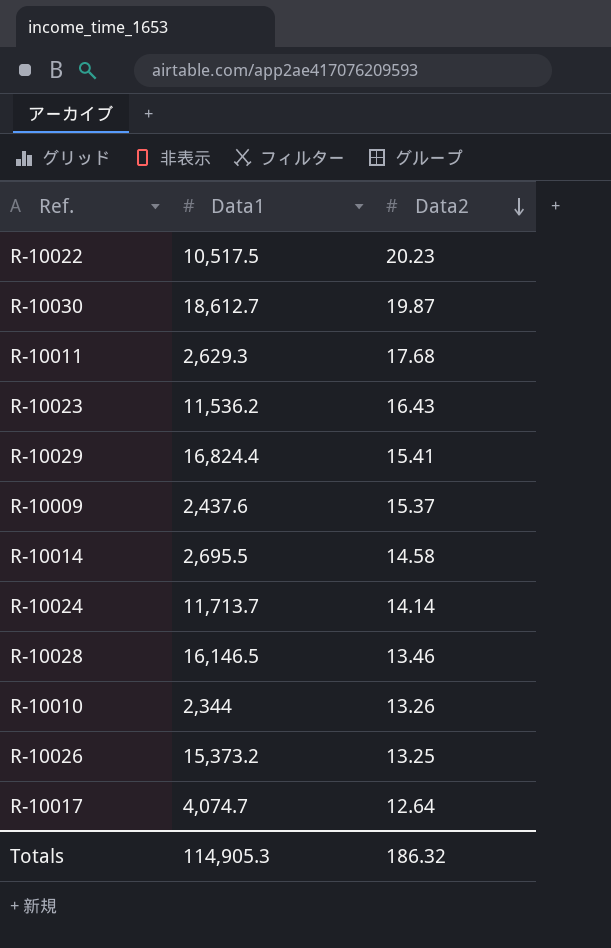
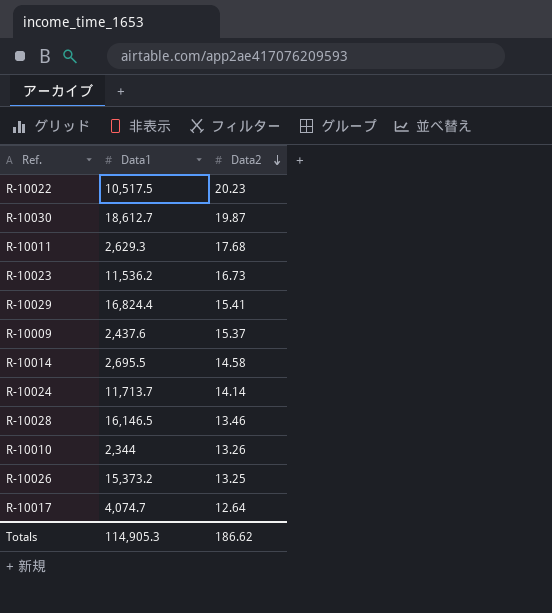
R-10023 | Data2: 16.43 -> 16.73
Totals | Data2: 186.32 -> 186.62

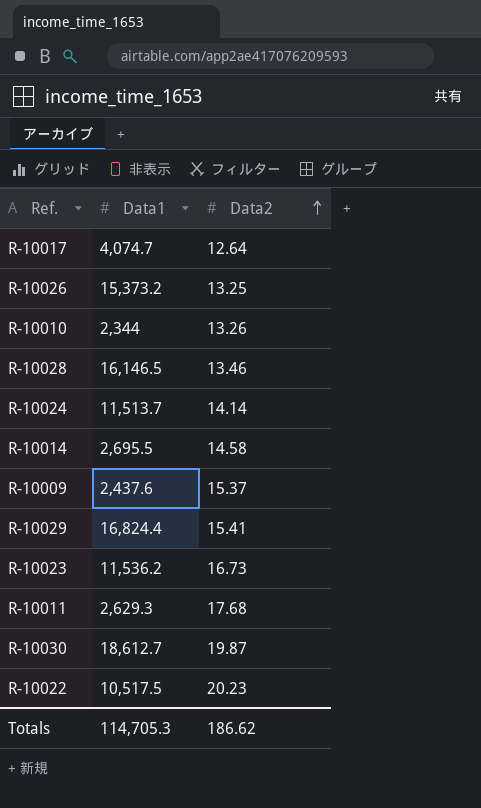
row order: Data2 descending -> Data2 ascending
R-10024 | Data1: 11,713.7 -> 11,513.7
Totals | Data1: 114,905.3 -> 114,705.3

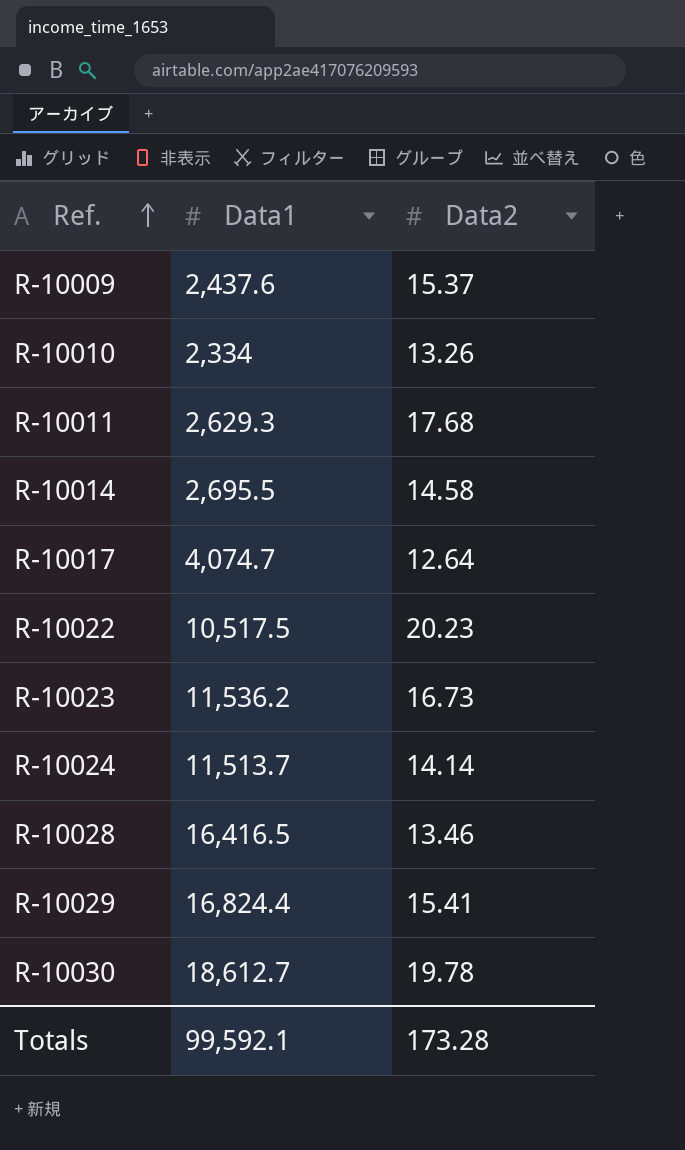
row order: Data2 ascending -> Ref. ascending
row R-10026: 15,373.2 | 13.25 -> none
R-10010 | Data1: 2,344 -> 2,334
R-10028 | Data1: 16,146.5 -> 16,416.5
R-10030 | Data2: 19.87 -> 19.78
Totals | Data1: 114,705.3 -> 99,592.1
Totals | Data2: 186.62 -> 173.28

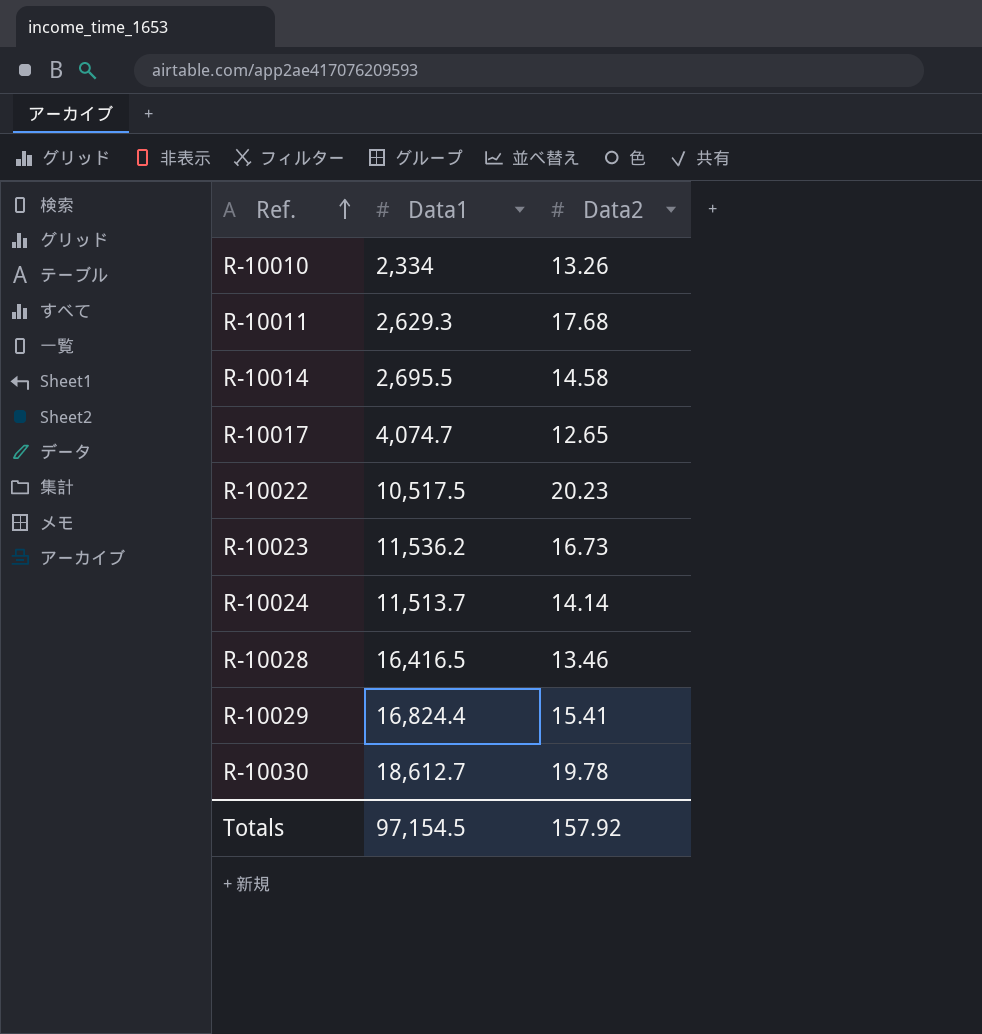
row R-10009: 2,437.6 | 15.37 -> none
R-10017 | Data2: 12.64 -> 12.65
Totals | Data1: 99,592.1 -> 97,154.5
Totals | Data2: 173.28 -> 157.92

